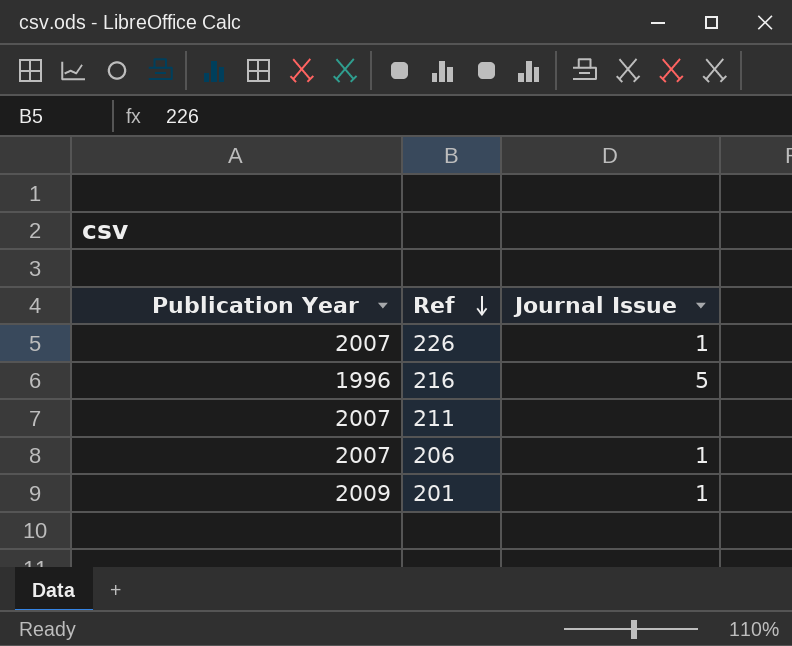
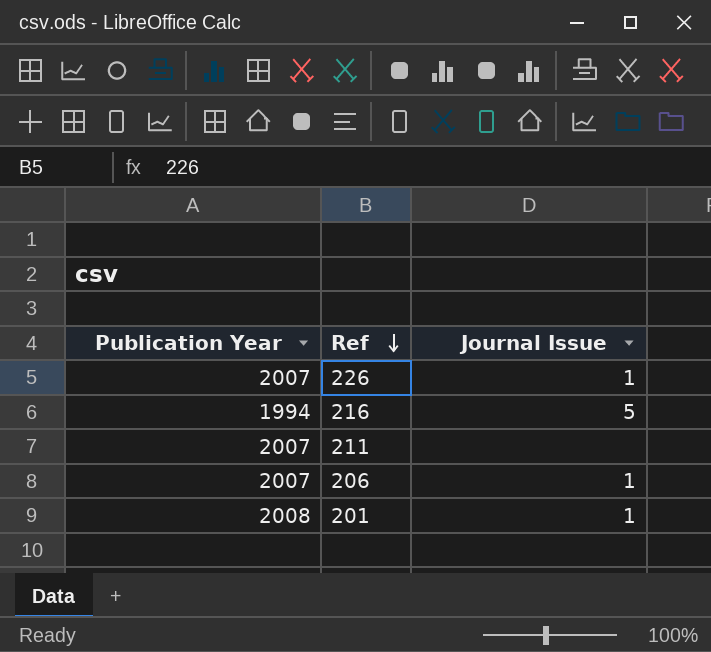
216 | Publication Year: 1996 -> 1994
201 | Publication Year: 2009 -> 2008

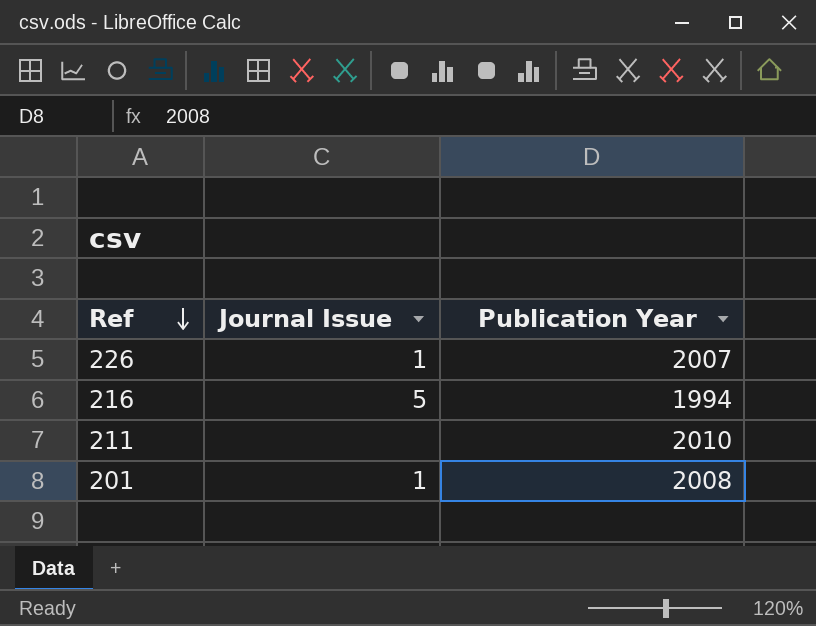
column Publication Year | position: 1 -> 3
row 206: 2007 | 1 -> none
211 | Publication Year: 2007 -> 2010

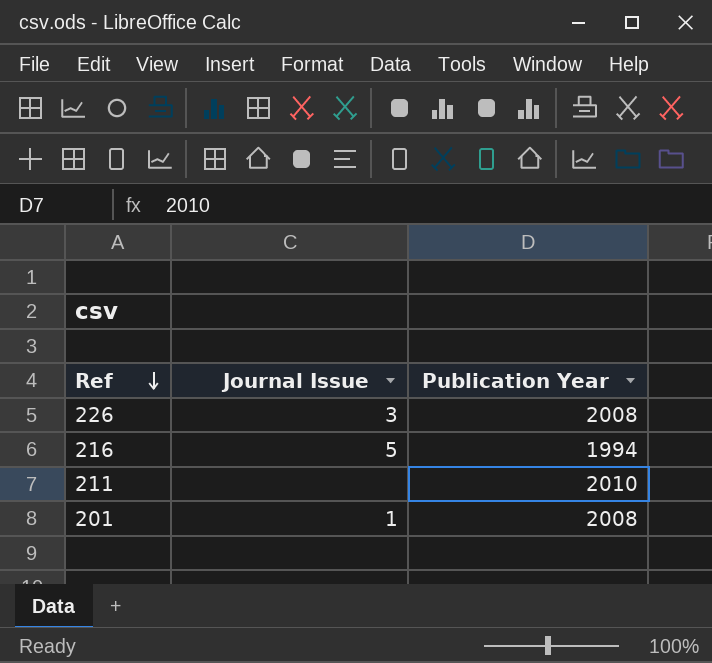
226 | Journal Issue: 1 -> 3
226 | Publication Year: 2007 -> 2008

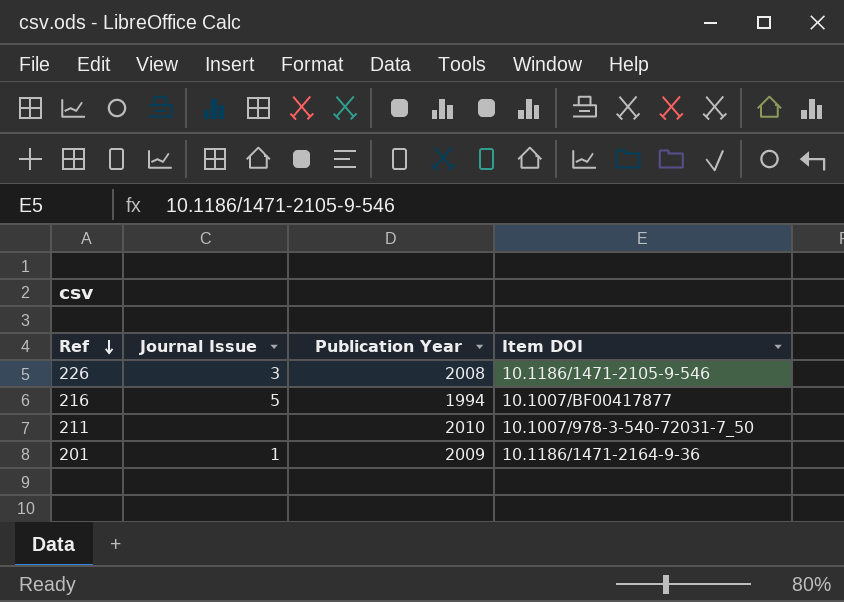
column Item DOI | position: none -> 4
201 | Publication Year: 2008 -> 2009

